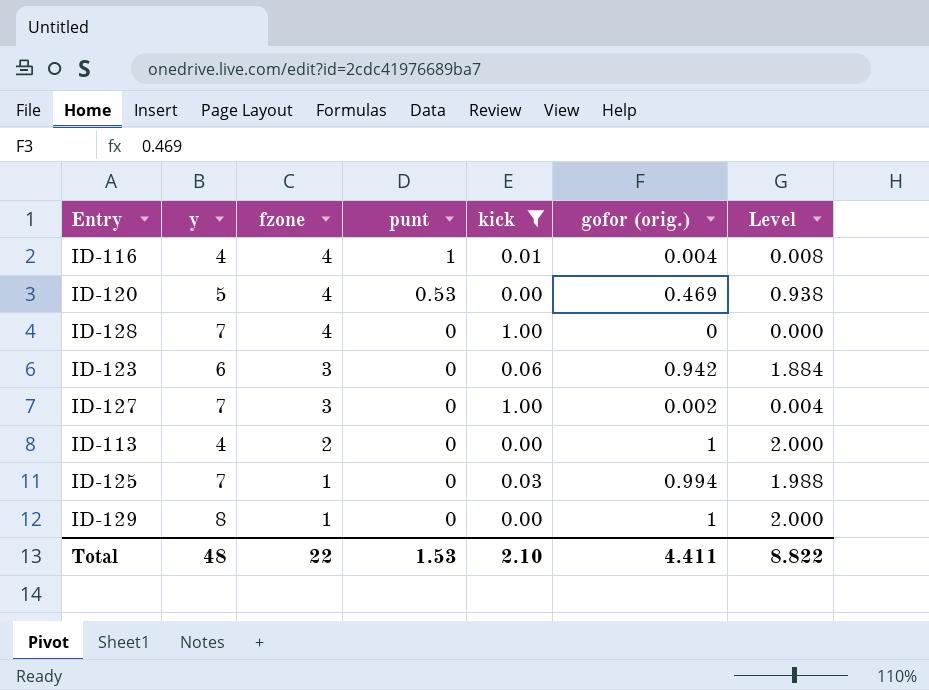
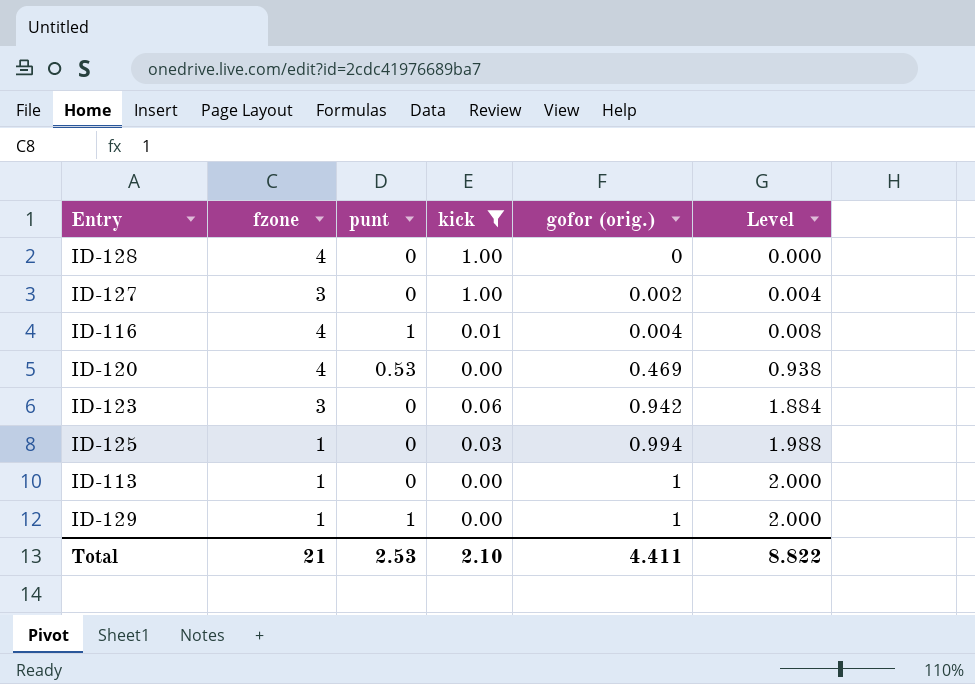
row order: fzone descending -> gofor (orig.) ascending
column y | position: 2 -> none
ID-113 | fzone: 2 -> 1
ID-129 | punt: 0 -> 1
Total | fzone: 22 -> 21
Total | punt: 1.53 -> 2.53

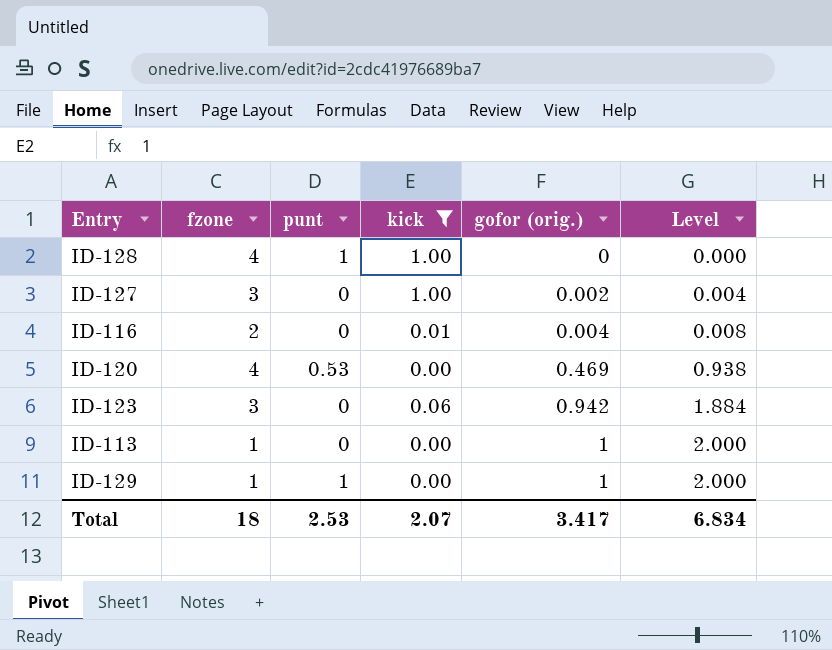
row ID-125: 1 | 0 | 0.03 | 0.994 | 1.988 -> none
ID-128 | punt: 0 -> 1
ID-116 | fzone: 4 -> 2
ID-116 | punt: 1 -> 0
Total | fzone: 21 -> 18
Total | kick: 2.10 -> 2.07
Total | gofor (orig.): 4.411 -> 3.417
Total | Level: 8.822 -> 6.834

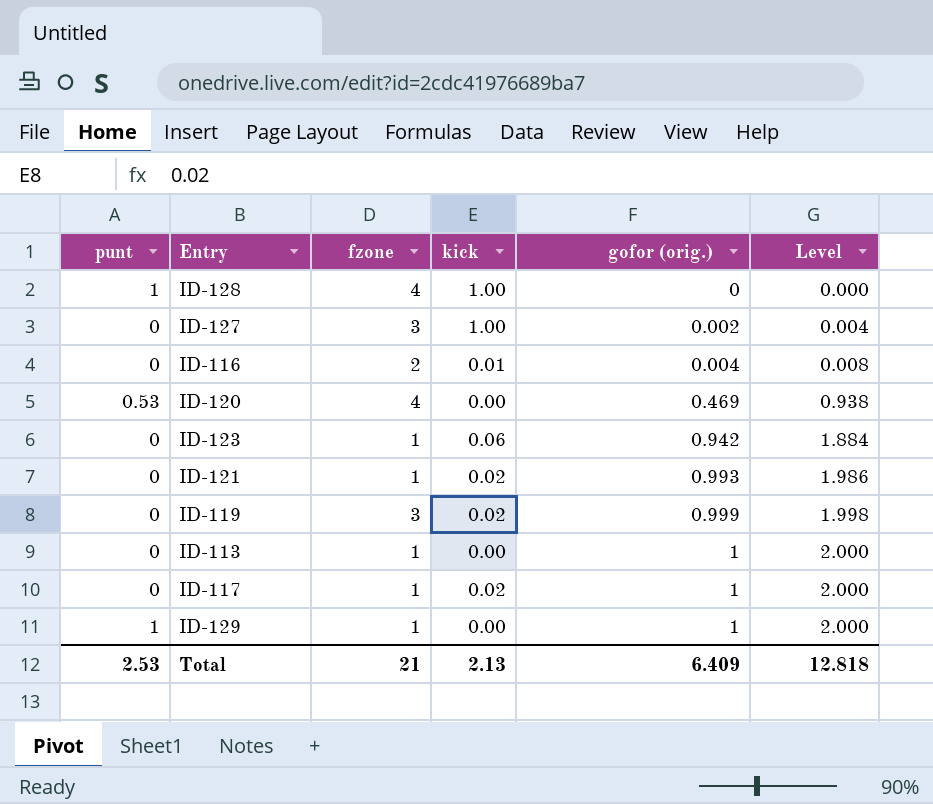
filter: kick != 0.02 -> none
column punt | position: 3 -> 1
ID-123 | fzone: 3 -> 1
Total | fzone: 18 -> 21
Total | kick: 2.07 -> 2.13
Total | gofor (orig.): 3.417 -> 6.409
Total | Level: 6.834 -> 12.818

